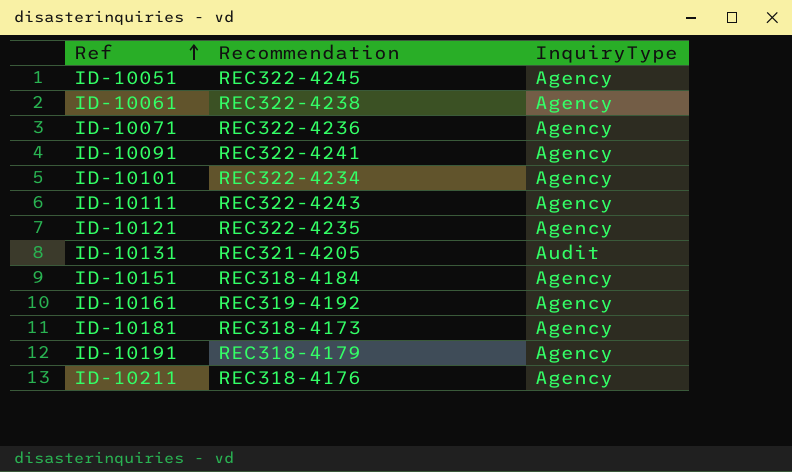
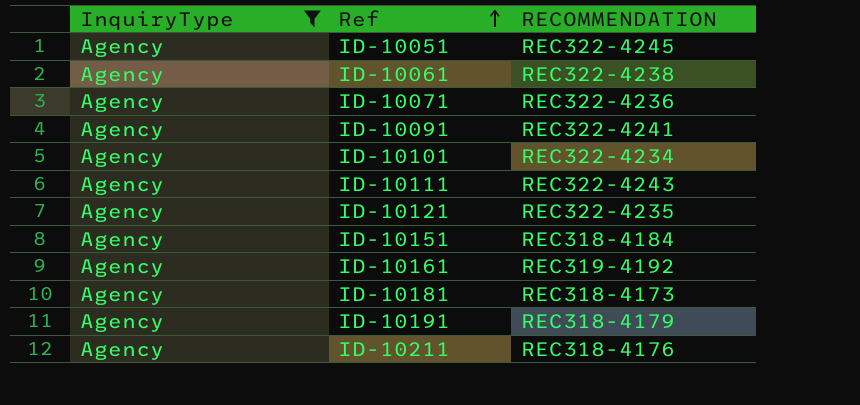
filter: none -> InquiryType = Agency
column InquiryType | position: 3 -> 1
column name: Recommendation -> RECOMMENDATION

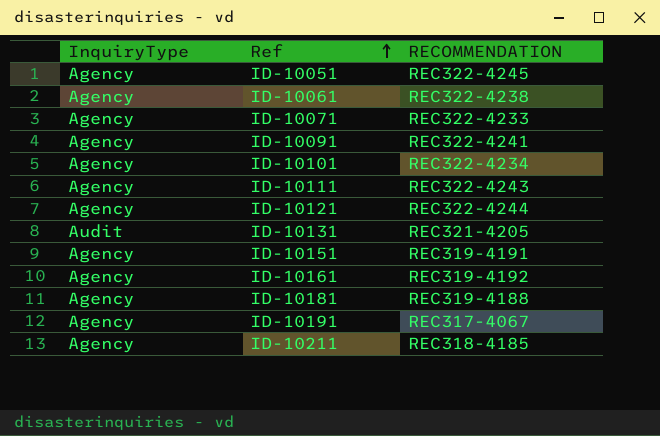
filter: InquiryType = Agency -> none
ID-10071 | RECOMMENDATION: REC322-4236 -> REC322-4233
ID-10121 | RECOMMENDATION: REC322-4235 -> REC322-4244
ID-10151 | RECOMMENDATION: REC318-4184 -> REC319-4191
ID-10181 | RECOMMENDATION: REC318-4173 -> REC319-4188
ID-10191 | RECOMMENDATION: REC318-4179 -> REC317-4067
ID-10211 | RECOMMENDATION: REC318-4176 -> REC318-4185

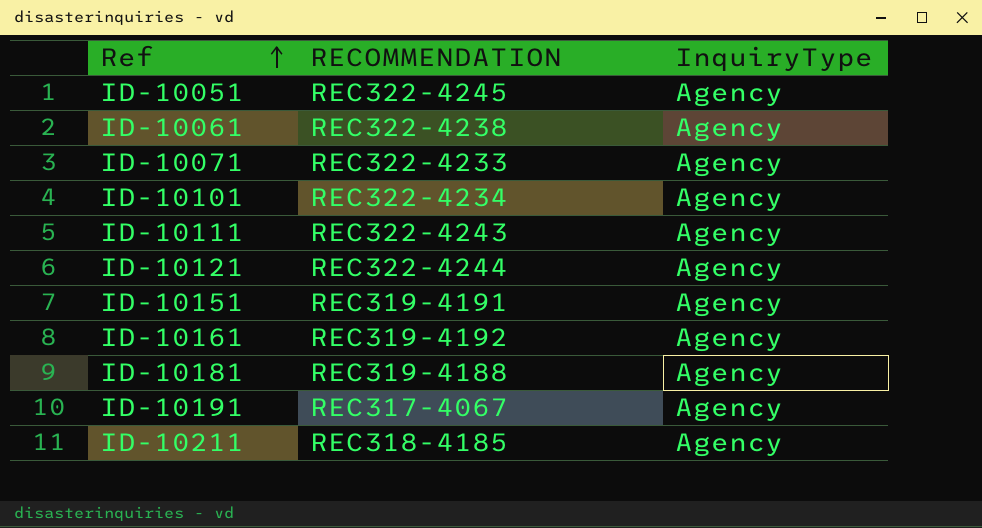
column InquiryType | position: 1 -> 3
row ID-10091: Agency | REC322-4241 -> none
row ID-10131: Audit | REC321-4205 -> none

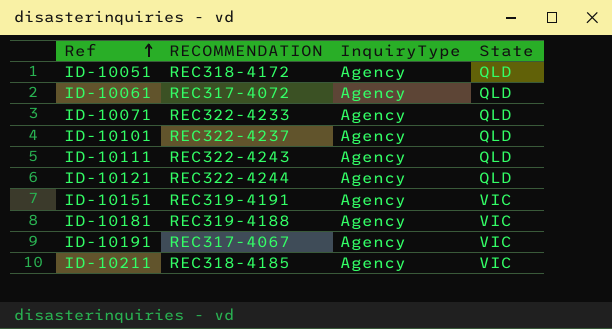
column State | position: none -> 4
row ID-10161: REC319-4192 | Agency -> none
ID-10051 | RECOMMENDATION: REC322-4245 -> REC318-4172
ID-10061 | RECOMMENDATION: REC322-4238 -> REC317-4072
ID-10101 | RECOMMENDATION: REC322-4234 -> REC322-4237

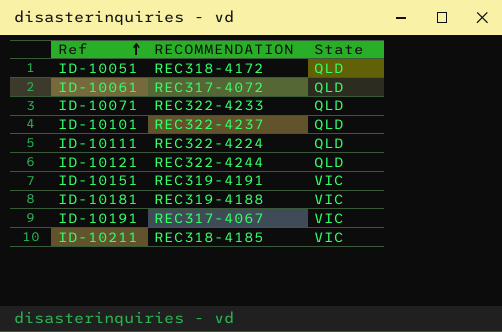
column InquiryType | position: 3 -> none
ID-10111 | RECOMMENDATION: REC322-4243 -> REC322-4224

